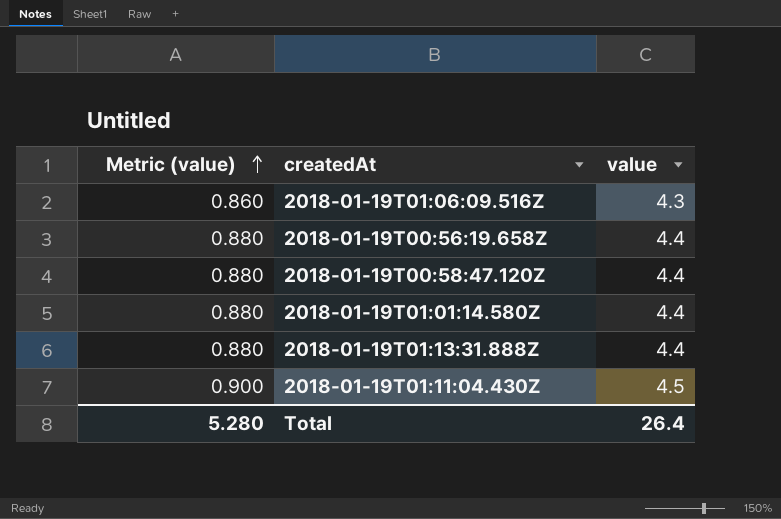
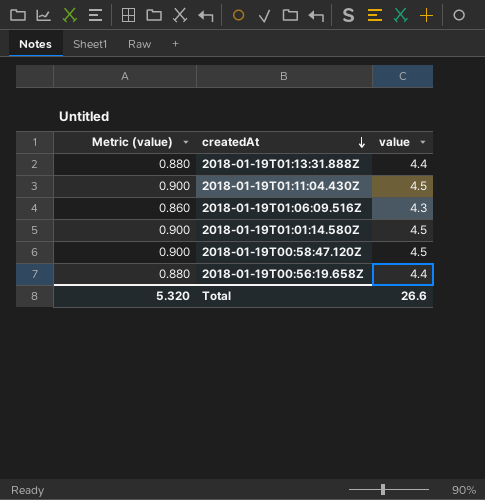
row order: Metric (value) ascending -> createdAt descending
2018-01-19T01:01:14.580Z | Metric (value): 0.880 -> 0.900
2018-01-19T01:01:14.580Z | value: 4.4 -> 4.5
2018-01-19T00:58:47.120Z | Metric (value): 0.880 -> 0.900
2018-01-19T00:58:47.120Z | value: 4.4 -> 4.5
Total | Metric (value): 5.280 -> 5.320
Total | value: 26.4 -> 26.6

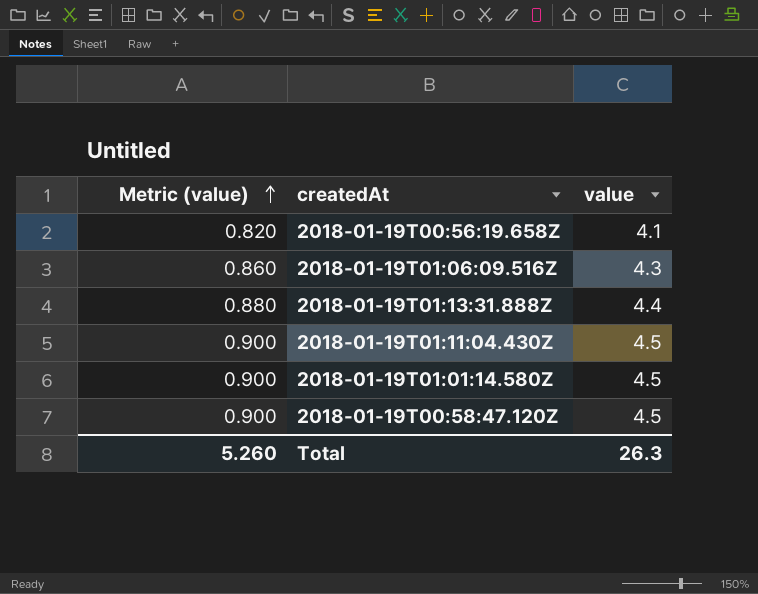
row order: createdAt descending -> Metric (value) ascending
2018-01-19T00:56:19.658Z | Metric (value): 0.880 -> 0.820
2018-01-19T00:56:19.658Z | value: 4.4 -> 4.1
Total | Metric (value): 5.320 -> 5.260
Total | value: 26.6 -> 26.3

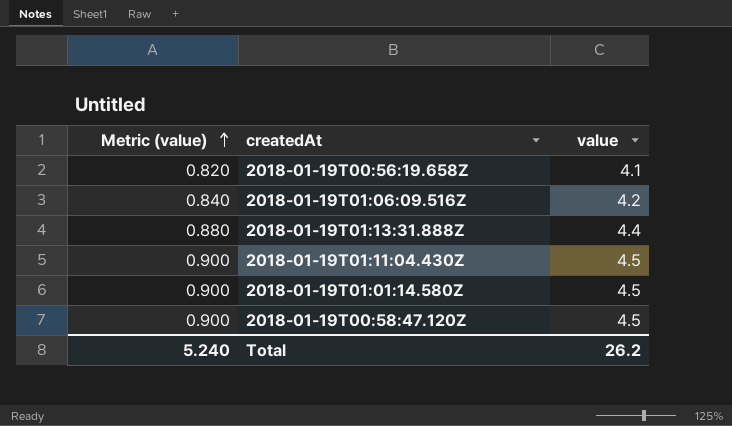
2018-01-19T01:06:09.516Z | Metric (value): 0.860 -> 0.840
2018-01-19T01:06:09.516Z | value: 4.3 -> 4.2
Total | Metric (value): 5.260 -> 5.240
Total | value: 26.3 -> 26.2

